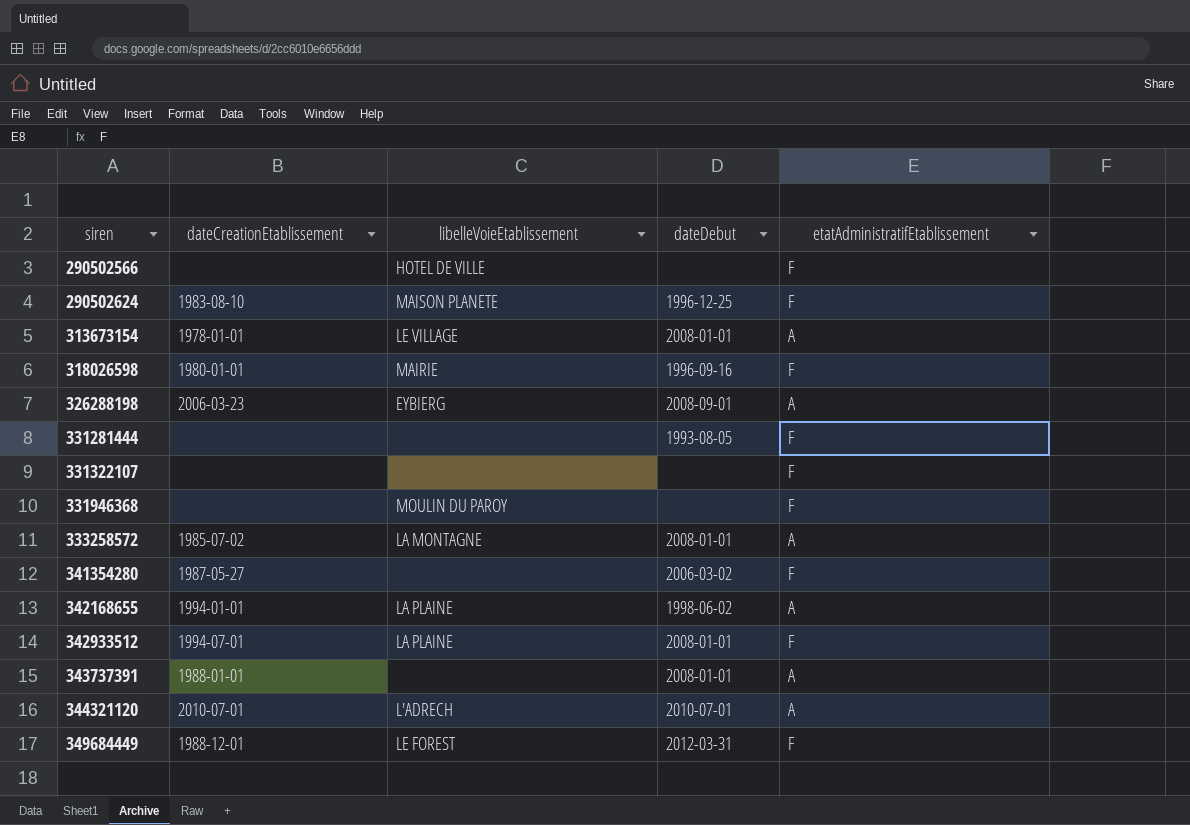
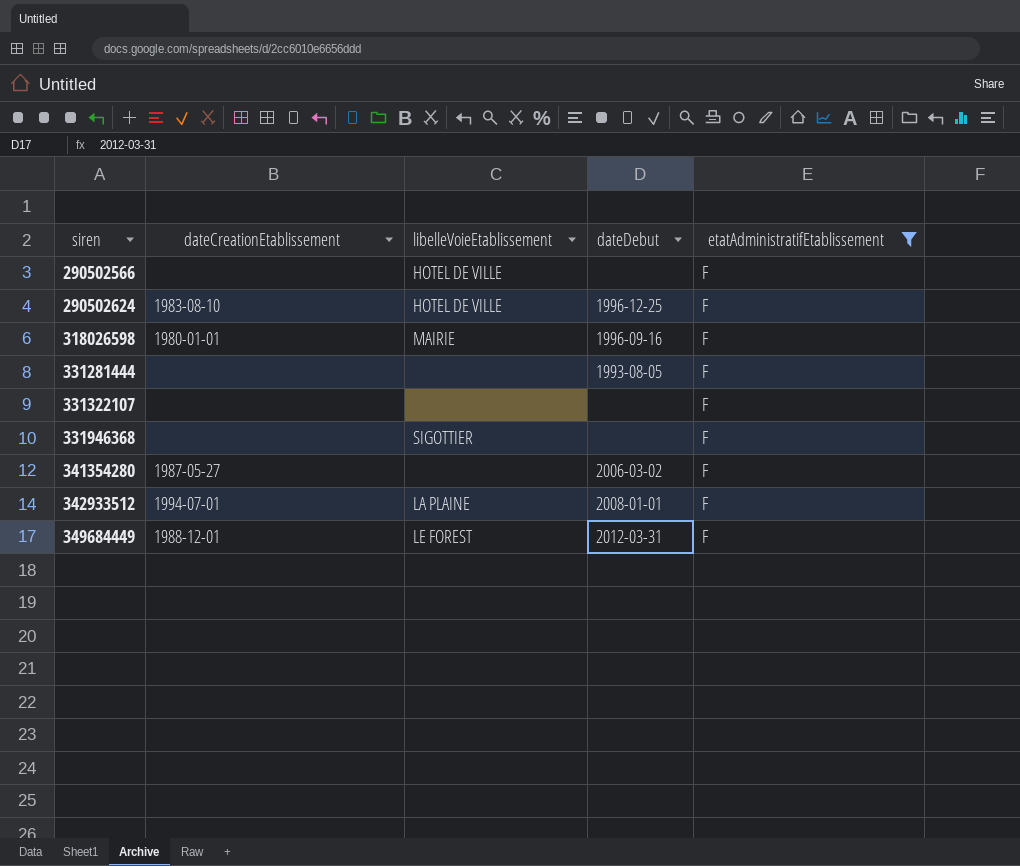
filter: none -> etatAdministratifEtablissement = F
290502624 | libelleVoieEtablissement: MAISON PLANETE -> HOTEL DE VILLE
331946368 | libelleVoieEtablissement: MOULIN DU PAROY -> SIGOTTIER

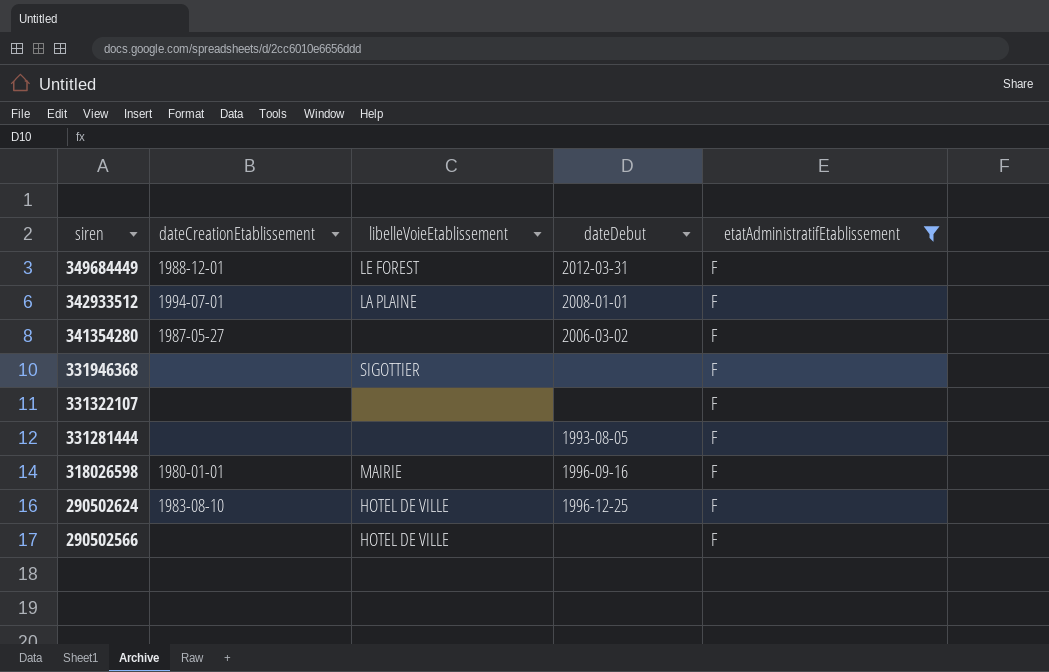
row order: siren ascending -> siren descending

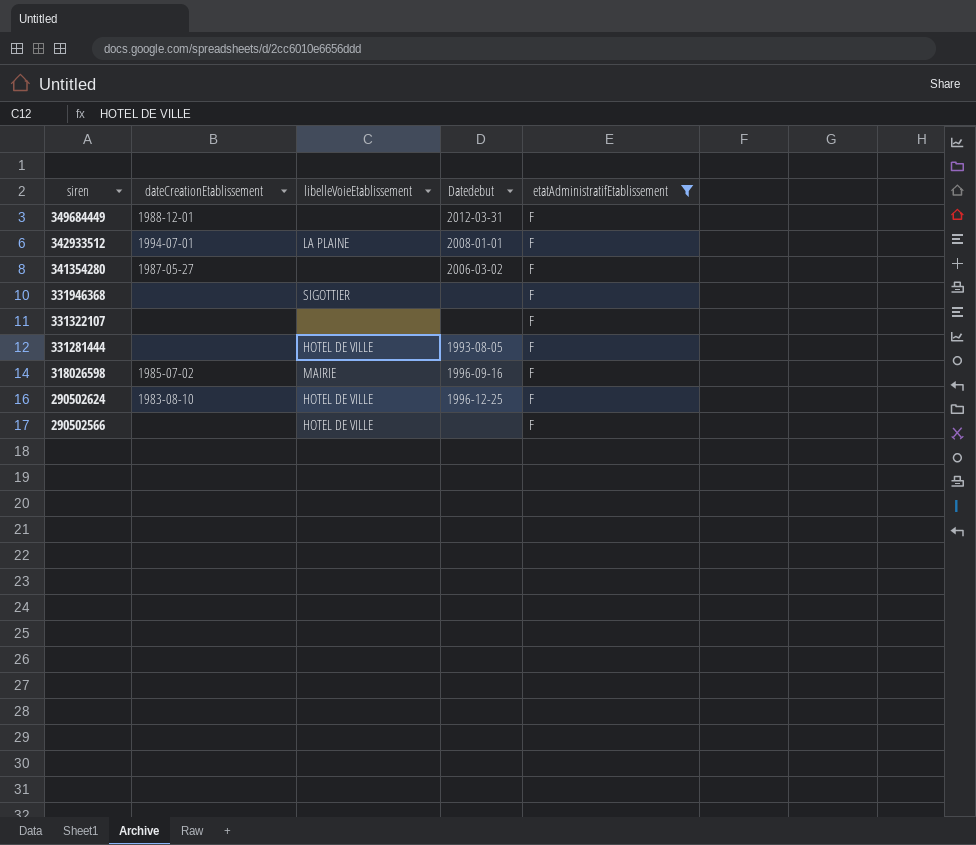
column name: dateDebut -> Datedebut
349684449 | libelleVoieEtablissement: LE FOREST -> none
331281444 | libelleVoieEtablissement: none -> HOTEL DE VILLE
318026598 | dateCreationEtablissement: 1980-01-01 -> 1985-07-02

